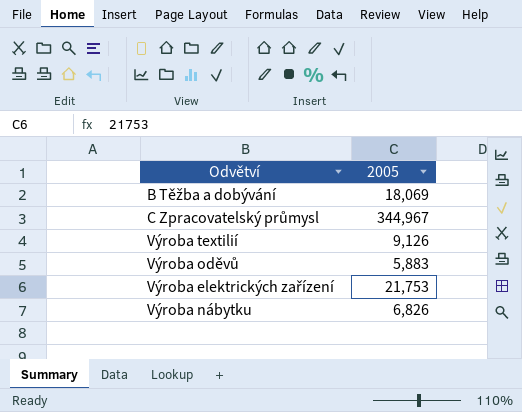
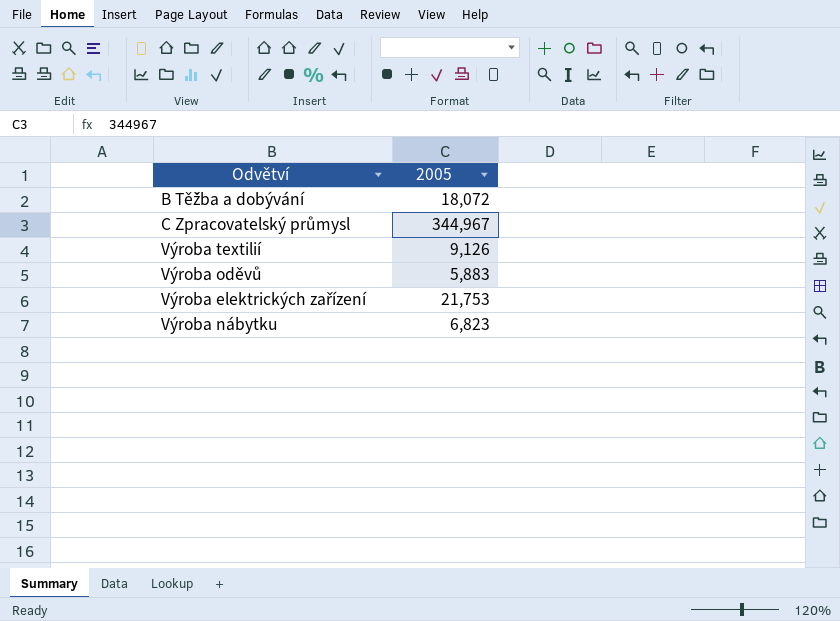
B Těžba a dobývání | 2005: 18,069 -> 18,072
Výroba nábytku | 2005: 6,826 -> 6,823

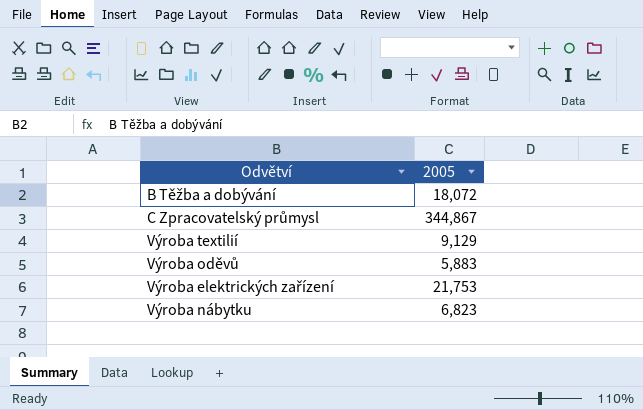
C Zpracovatelský průmysl | 2005: 344,967 -> 344,867
Výroba textilií | 2005: 9,126 -> 9,129

